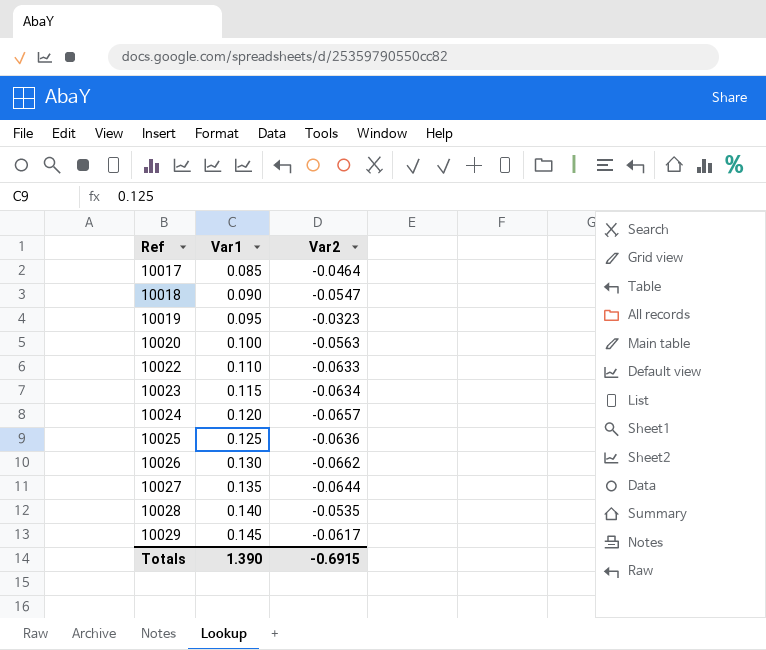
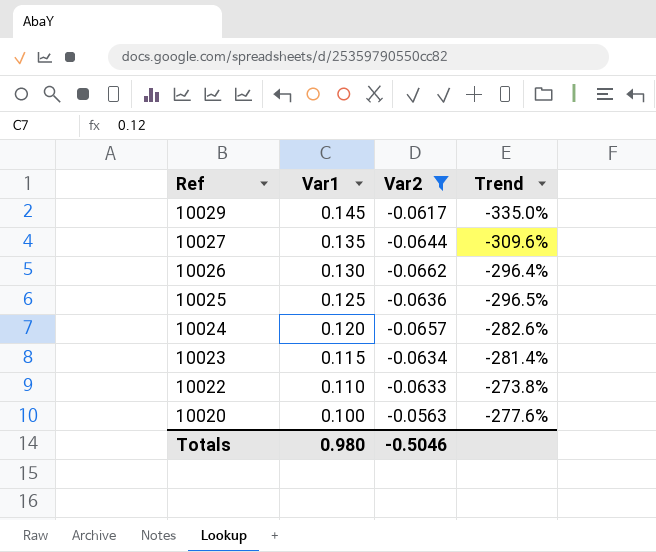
filter: none -> Var2 <= -0.0563
row order: Ref ascending -> Ref descending
column Trend | formula: none -> ([Var1] - [Var2]) / [Var2]
Totals | Var1: 1.390 -> 0.980
Totals | Var2: -0.6915 -> -0.5046

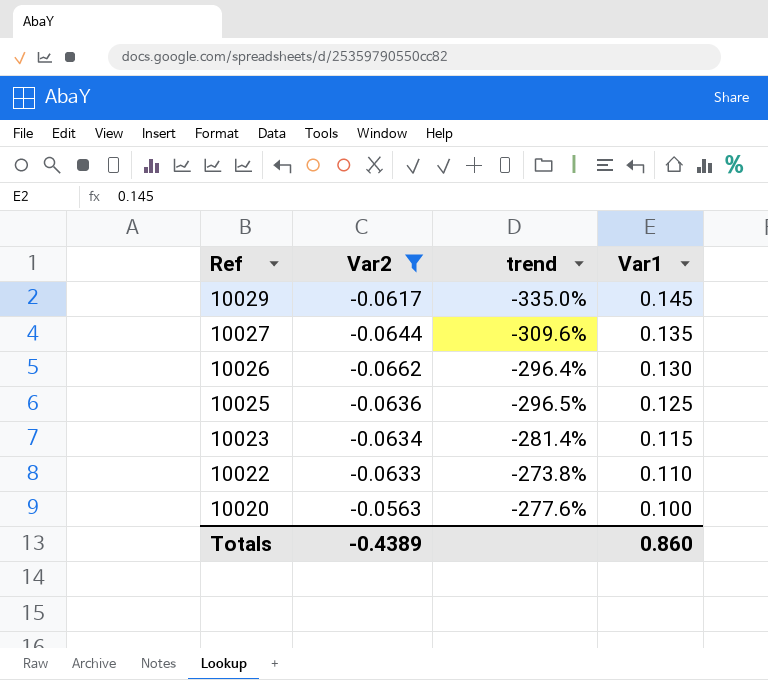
column name: Trend -> trend
column Var1 | position: 2 -> 4
row 10024: 0.120 | -0.0657 | -282.6% -> none
Totals | Var2: -0.5046 -> -0.4389
Totals | Var1: 0.980 -> 0.860

